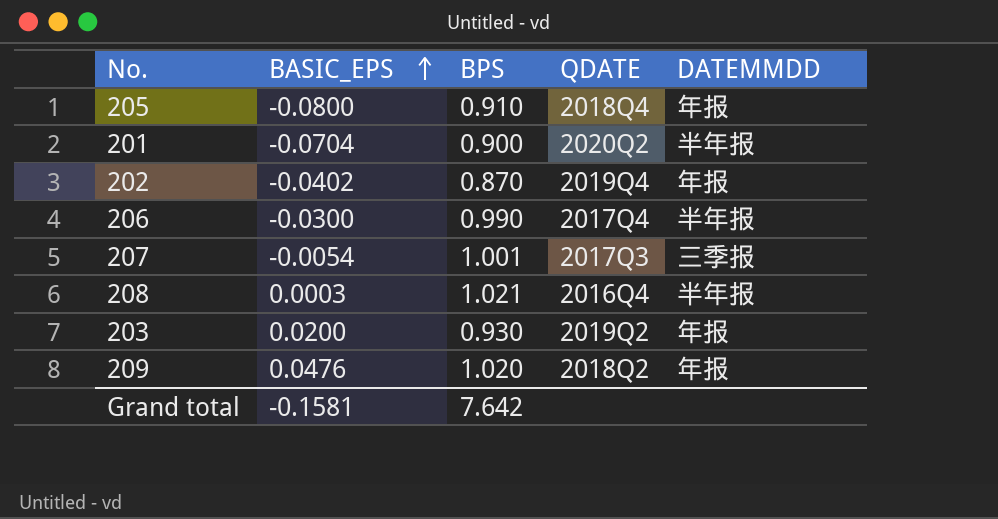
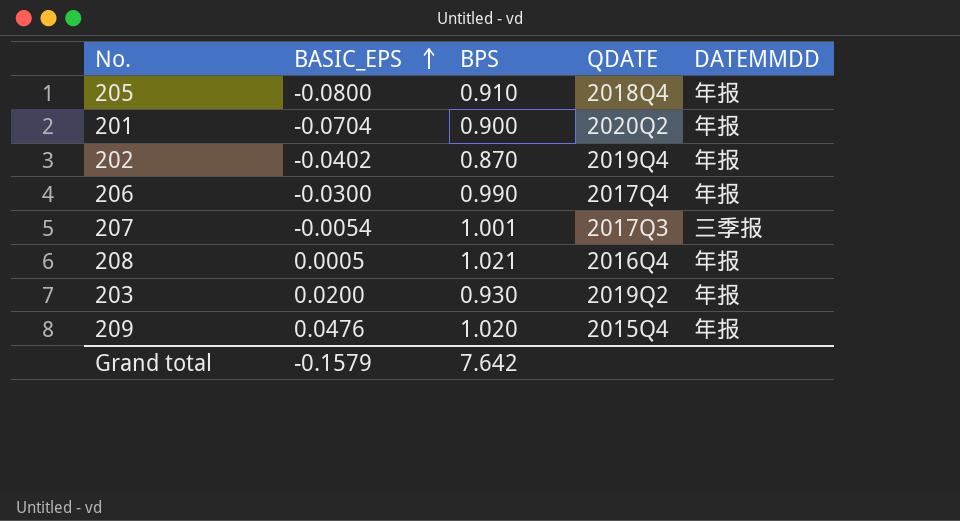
201 | DATEMMDD: 半年报 -> 年报
206 | DATEMMDD: 半年报 -> 年报
208 | BASIC_EPS: 0.0003 -> 0.0005
208 | DATEMMDD: 半年报 -> 年报
209 | QDATE: 2018Q2 -> 2015Q4
Grand total | BASIC_EPS: -0.1581 -> -0.1579

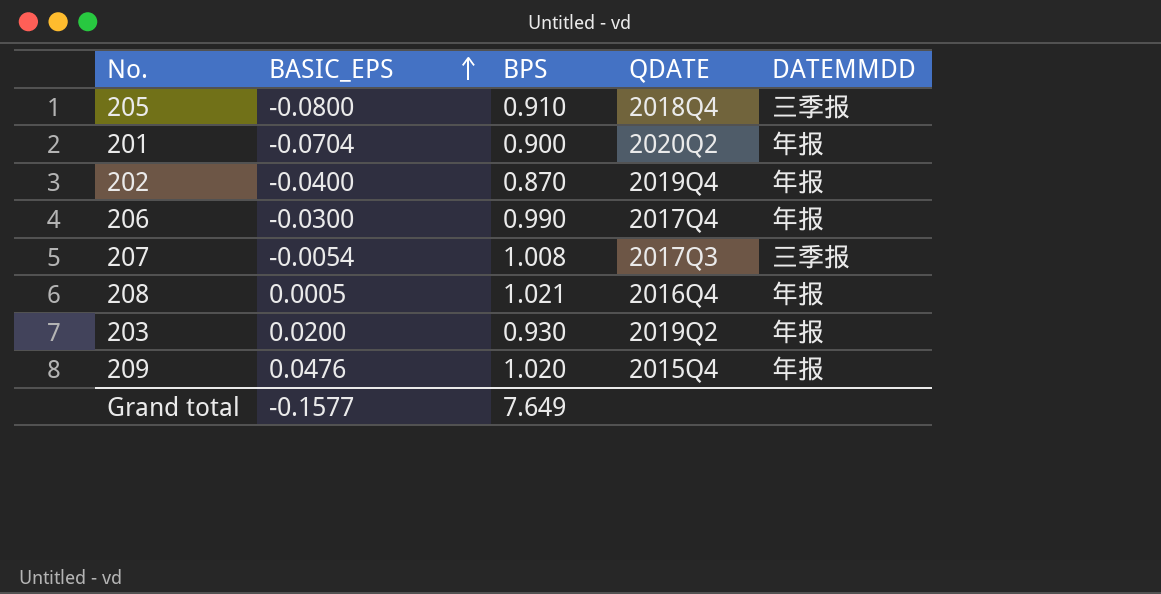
205 | DATEMMDD: 年报 -> 三季报
202 | BASIC_EPS: -0.0402 -> -0.0400
207 | BPS: 1.001 -> 1.008
Grand total | BASIC_EPS: -0.1579 -> -0.1577
Grand total | BPS: 7.642 -> 7.649

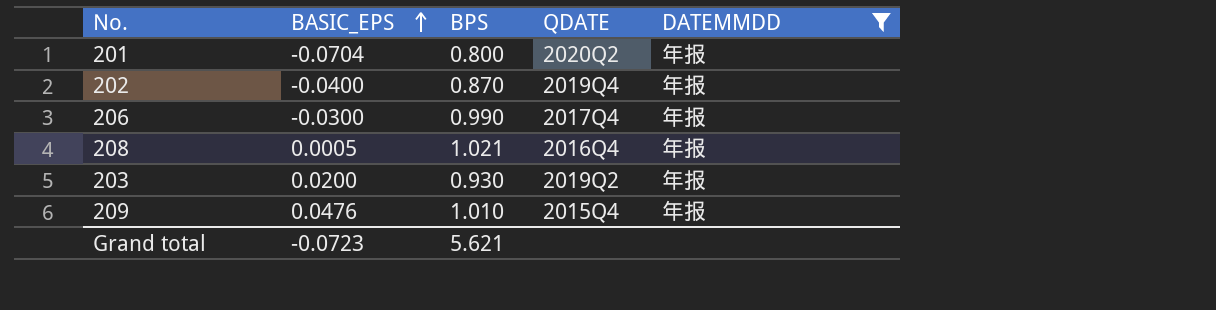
filter: none -> DATEMMDD = 年报
201 | BPS: 0.900 -> 0.800
209 | BPS: 1.020 -> 1.010
Grand total | BASIC_EPS: -0.1577 -> -0.0723
Grand total | BPS: 7.649 -> 5.621

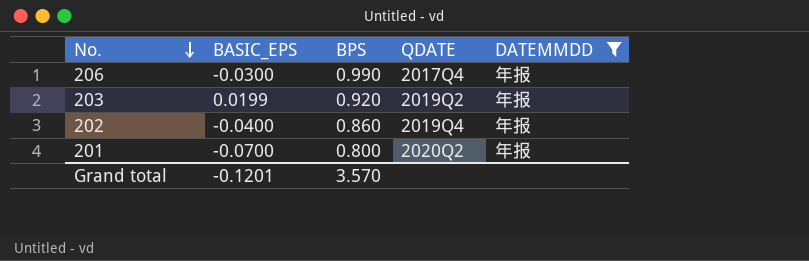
row order: BASIC_EPS ascending -> No. descending
row 208: 0.0005 | 1.021 | 2016Q4 | 年报 -> none
row 209: 0.0476 | 1.010 | 2015Q4 | 年报 -> none
203 | BASIC_EPS: 0.0200 -> 0.0199
203 | BPS: 0.930 -> 0.920
202 | BPS: 0.870 -> 0.860
201 | BASIC_EPS: -0.0704 -> -0.0700
Grand total | BASIC_EPS: -0.0723 -> -0.1201
Grand total | BPS: 5.621 -> 3.570

